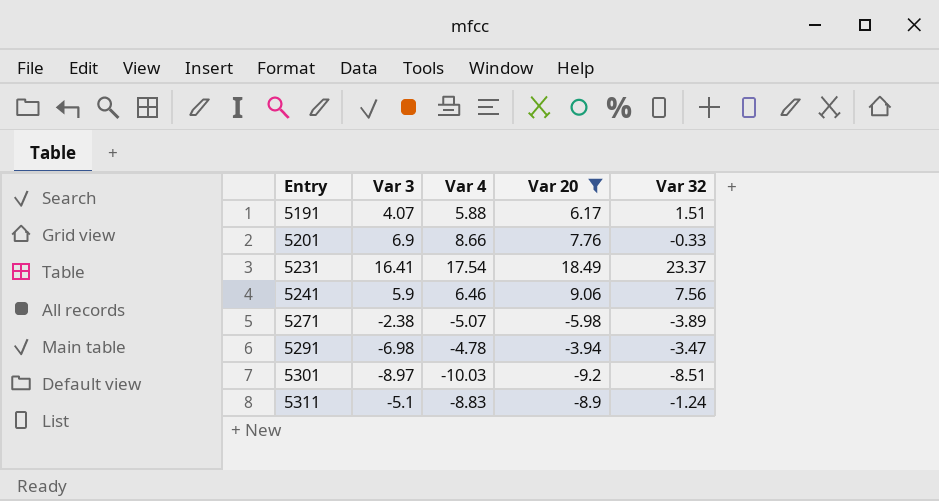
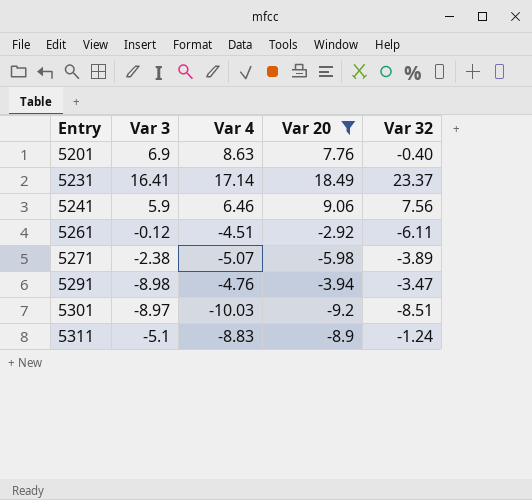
row 5191: 4.07 | 5.88 | 6.17 | 1.51 -> none
5201 | Var 4: 8.66 -> 8.63
5201 | Var 32: -0.33 -> -0.40
5231 | Var 4: 17.54 -> 17.14
row 5261: none -> -0.12 | -4.51 | -2.92 | -6.11
5291 | Var 3: -6.98 -> -8.98
5291 | Var 4: -4.78 -> -4.76

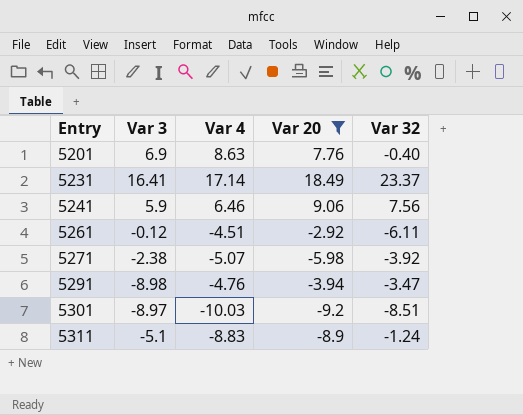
5271 | Var 32: -3.89 -> -3.92

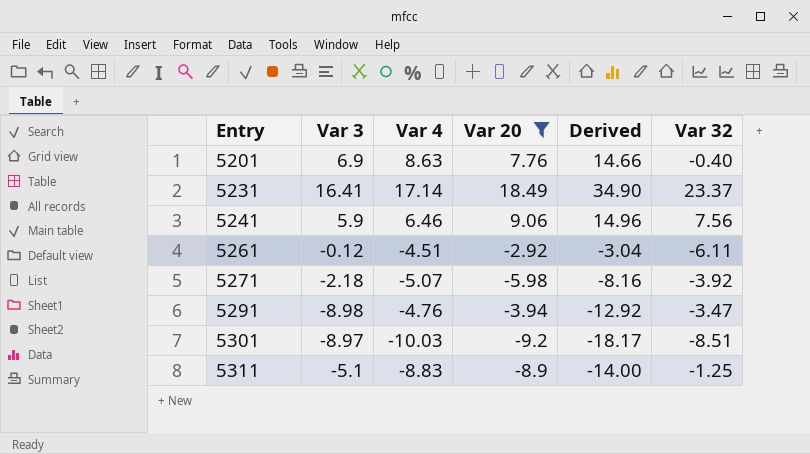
column Derived | formula: none -> [Var 3] + [Var 20]
5271 | Var 3: -2.38 -> -2.18
5311 | Var 32: -1.24 -> -1.25

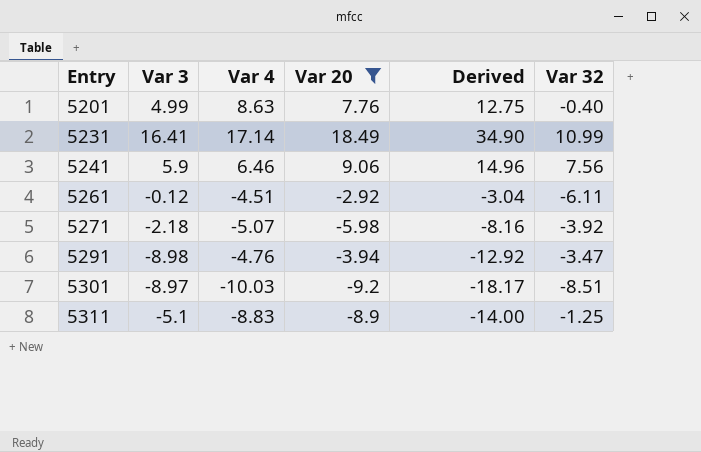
5201 | Var 3: 6.9 -> 4.99
5201 | Derived: 14.66 -> 12.75
5231 | Var 32: 23.37 -> 10.99

